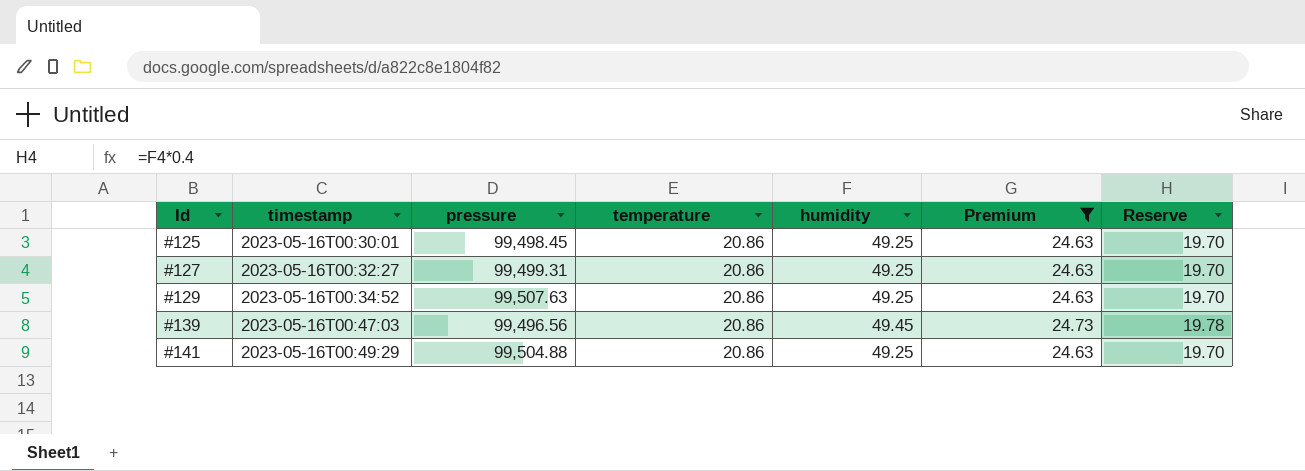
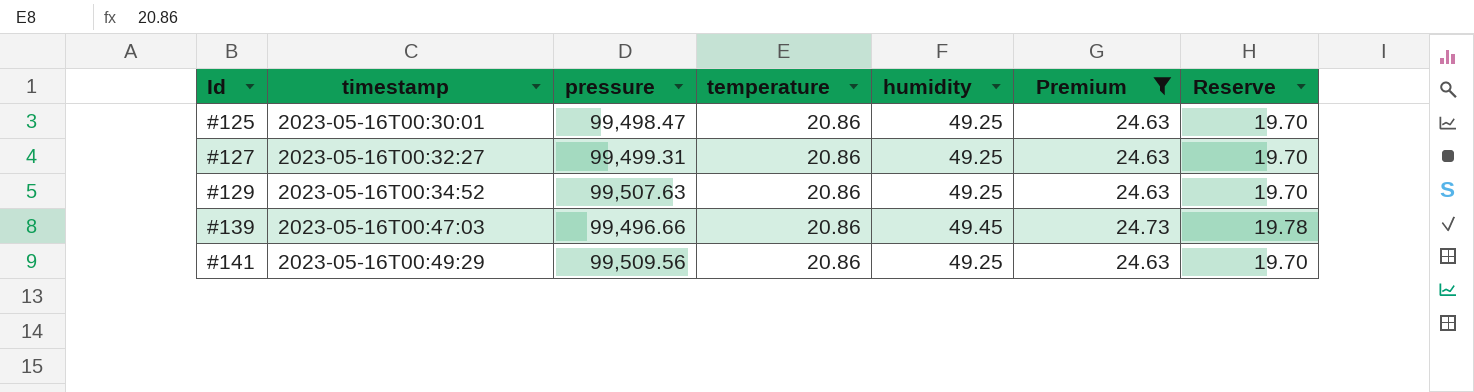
#125 | pressure: 99,498.45 -> 99,498.47
#139 | pressure: 99,496.56 -> 99,496.66
#141 | pressure: 99,504.88 -> 99,509.56

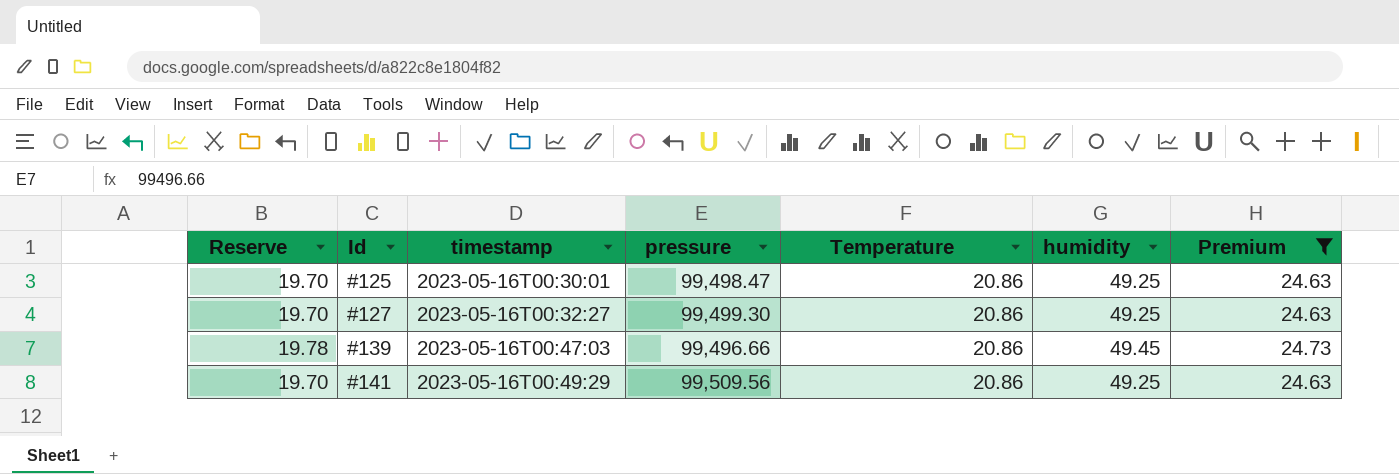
column Reserve | position: 7 -> 1
column name: temperature -> Temperature
row #129: 2023-05-16T00:34:52 | 99,507.63 | 20.86 | 49.25 | 24.63 | 19.70 -> none
#127 | pressure: 99,499.31 -> 99,499.30

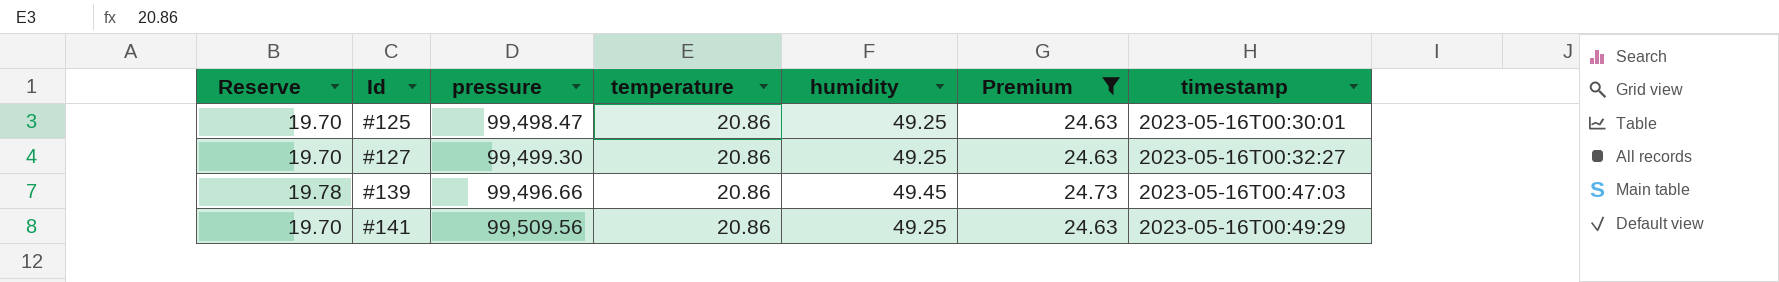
column name: Temperature -> temperature
column timestamp | position: 3 -> 7

